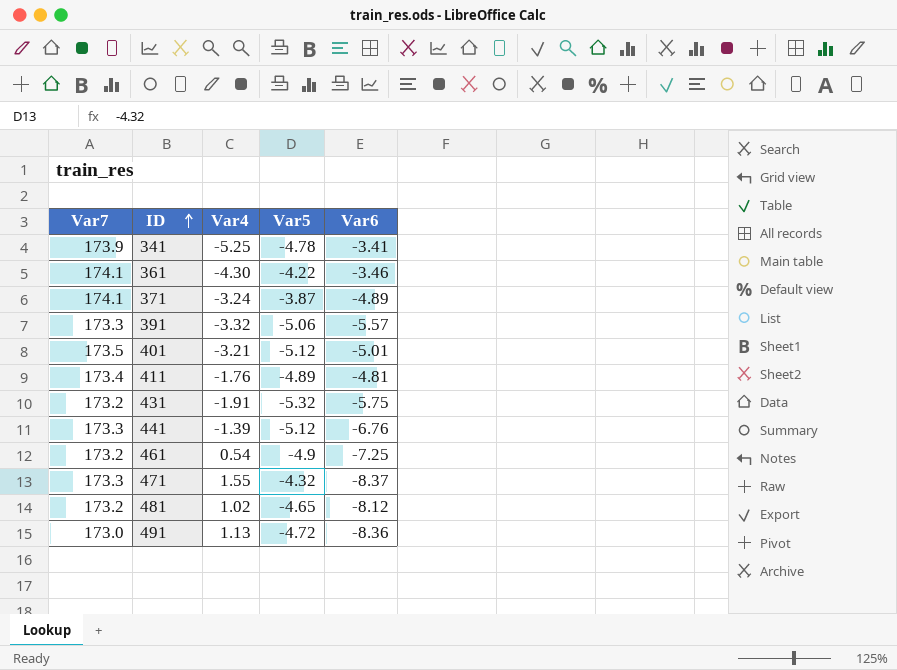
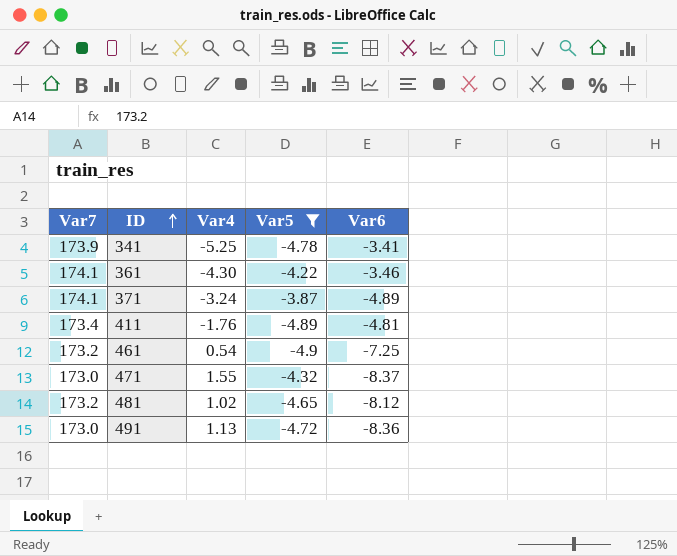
filter: none -> Var5 >= -4.9
471 | Var7: 173.3 -> 173.0

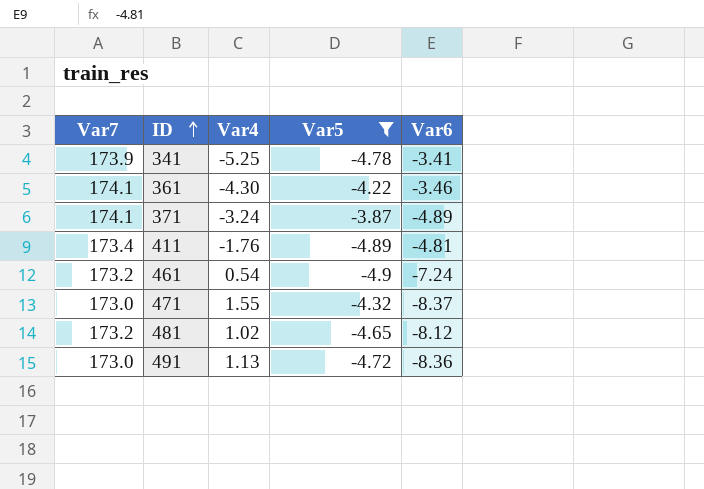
461 | Var6: -7.25 -> -7.24

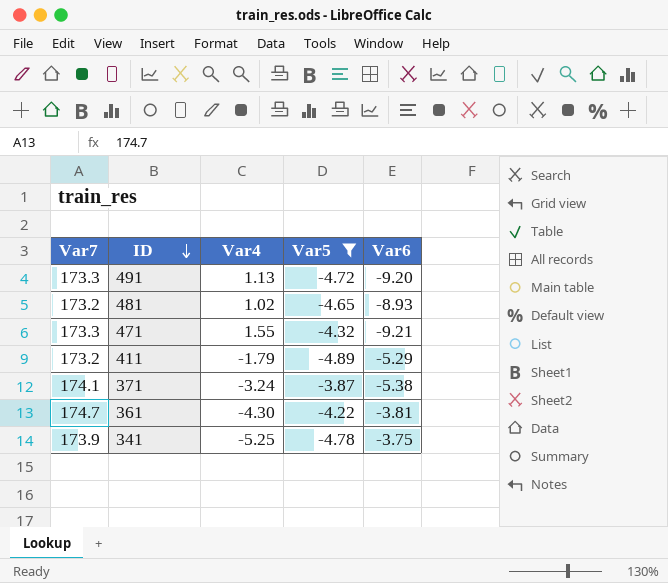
row order: ID ascending -> ID descending
row 461: 173.2 | 0.54 | -4.9 | -7.24 -> none
491 | Var7: 173.0 -> 173.3
491 | Var6: -8.36 -> -9.20
481 | Var6: -8.12 -> -8.93
471 | Var7: 173.0 -> 173.3
471 | Var6: -8.37 -> -9.21
411 | Var7: 173.4 -> 173.2
411 | Var4: -1.76 -> -1.79
411 | Var6: -4.81 -> -5.29
371 | Var6: -4.89 -> -5.38
361 | Var7: 174.1 -> 174.7
361 | Var6: -3.46 -> -3.81
341 | Var6: -3.41 -> -3.75

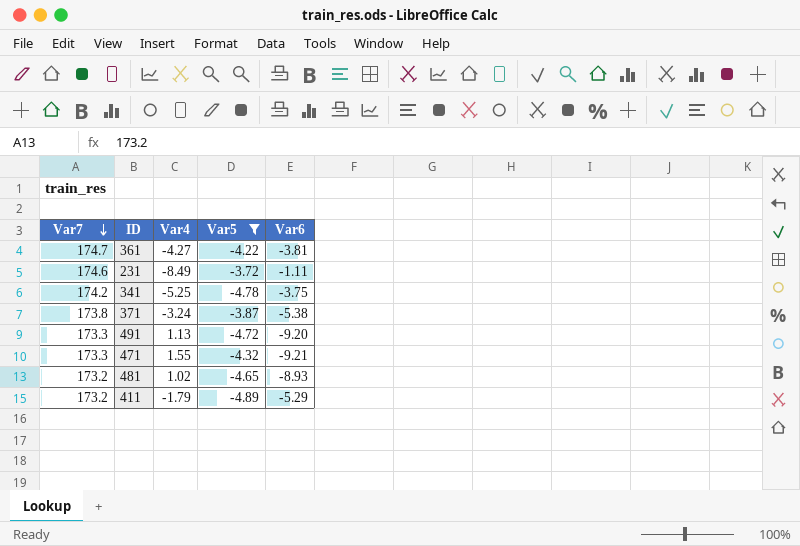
row order: ID descending -> Var7 descending
361 | Var4: -4.30 -> -4.27
row 231: none -> 174.6 | -8.49 | -3.72 | -1.11
341 | Var7: 173.9 -> 174.2
371 | Var7: 174.1 -> 173.8

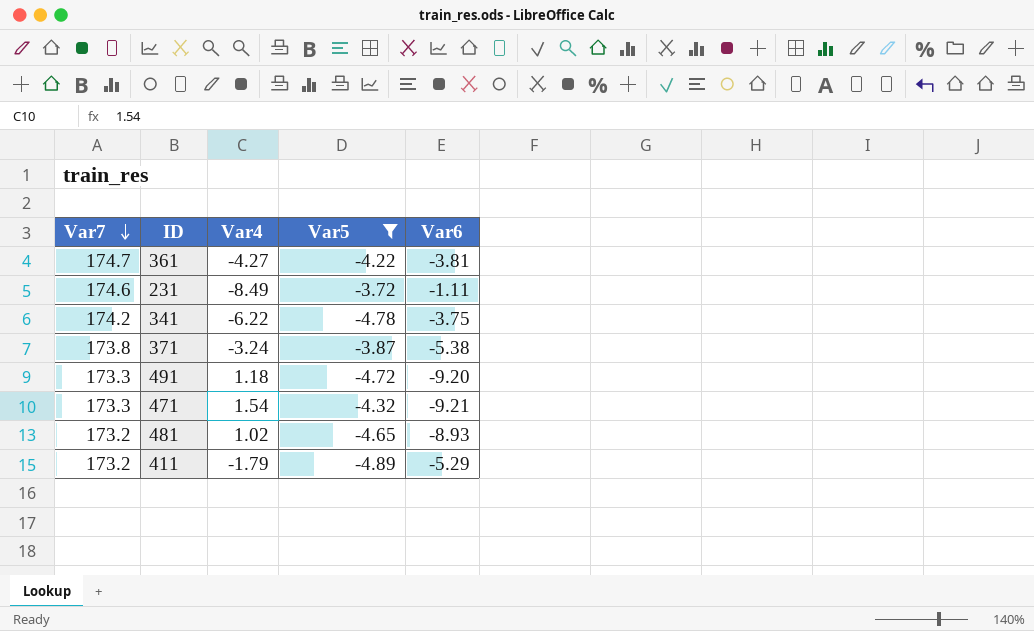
341 | Var4: -5.25 -> -6.22
491 | Var4: 1.13 -> 1.18
471 | Var4: 1.55 -> 1.54

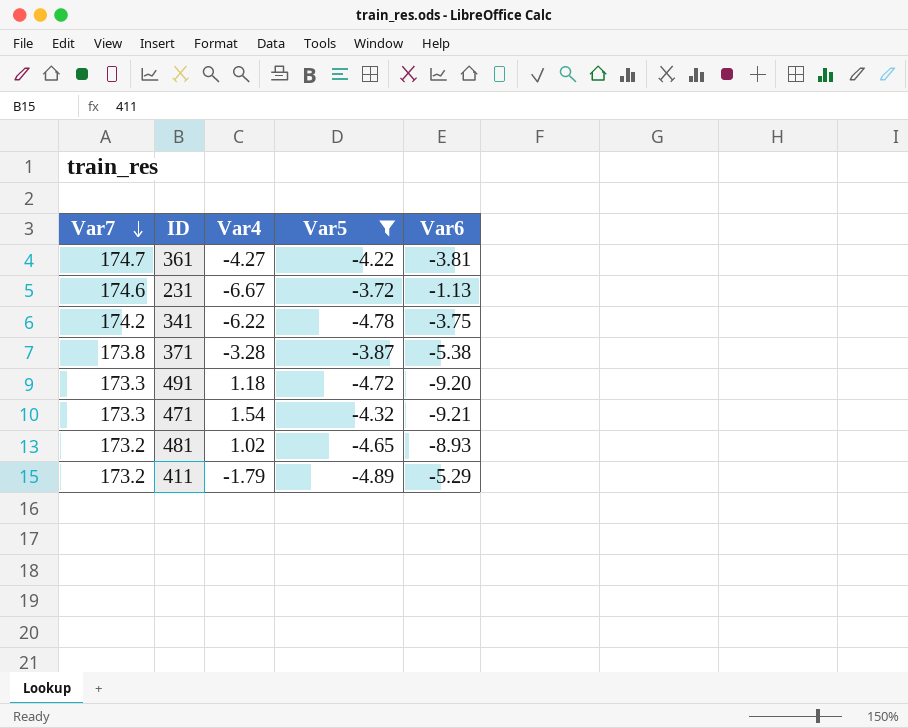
231 | Var4: -8.49 -> -6.67
231 | Var6: -1.11 -> -1.13
371 | Var4: -3.24 -> -3.28

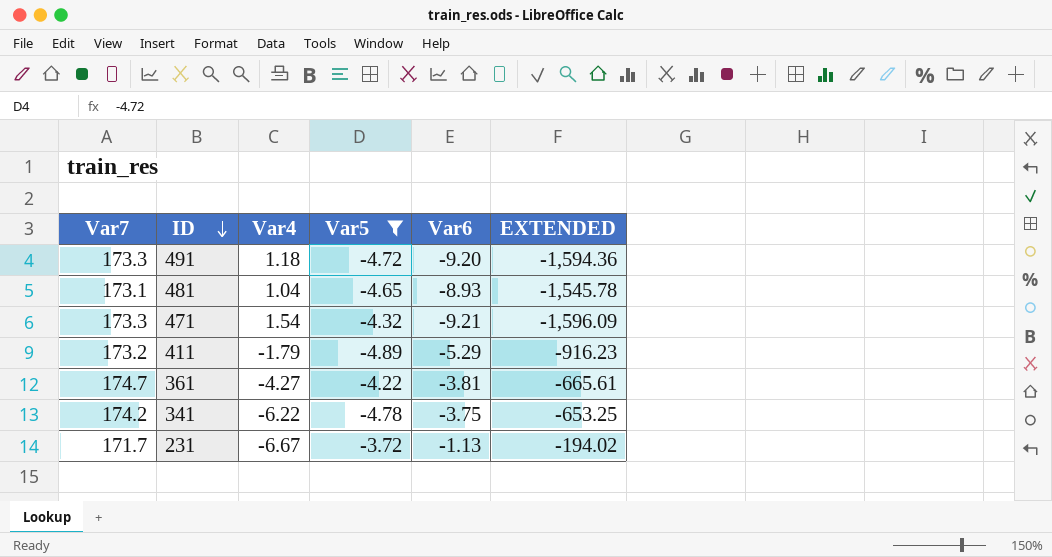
row order: Var7 descending -> ID descending
column EXTENDED | formula: none -> [Var7] * [Var6]
row 371: 173.8 | -3.28 | -3.87 | -5.38 -> none
481 | Var7: 173.2 -> 173.1
481 | Var4: 1.02 -> 1.04
231 | Var7: 174.6 -> 171.7

